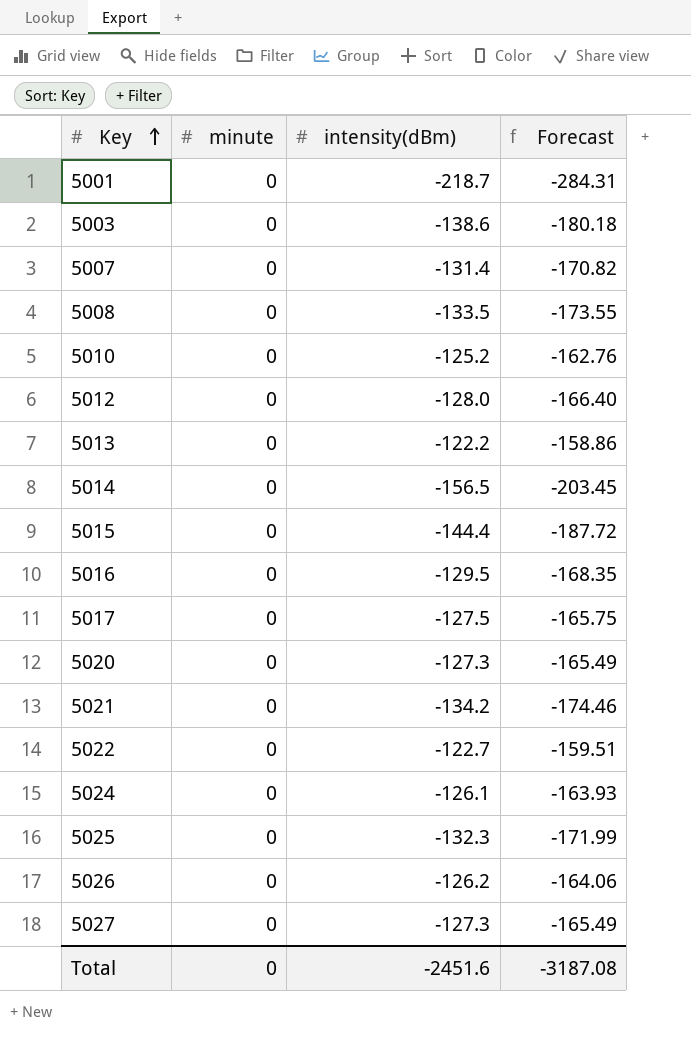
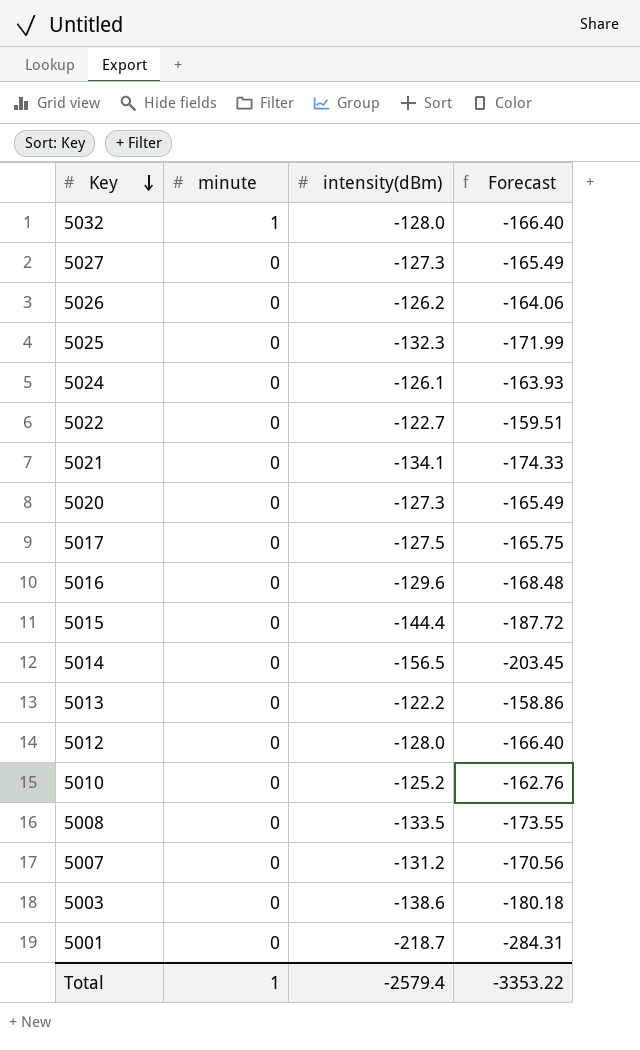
row order: Key ascending -> Key descending
row 5032: none -> 1 | -128.0 | -166.40
5021 | intensity(dBm): -134.2 -> -134.1
5021 | Forecast: -174.46 -> -174.33
5016 | intensity(dBm): -129.5 -> -129.6
5016 | Forecast: -168.35 -> -168.48
5007 | intensity(dBm): -131.4 -> -131.2
5007 | Forecast: -170.82 -> -170.56
Total | minute: 0 -> 1
Total | intensity(dBm): -2451.6 -> -2579.4
Total | Forecast: -3187.08 -> -3353.22

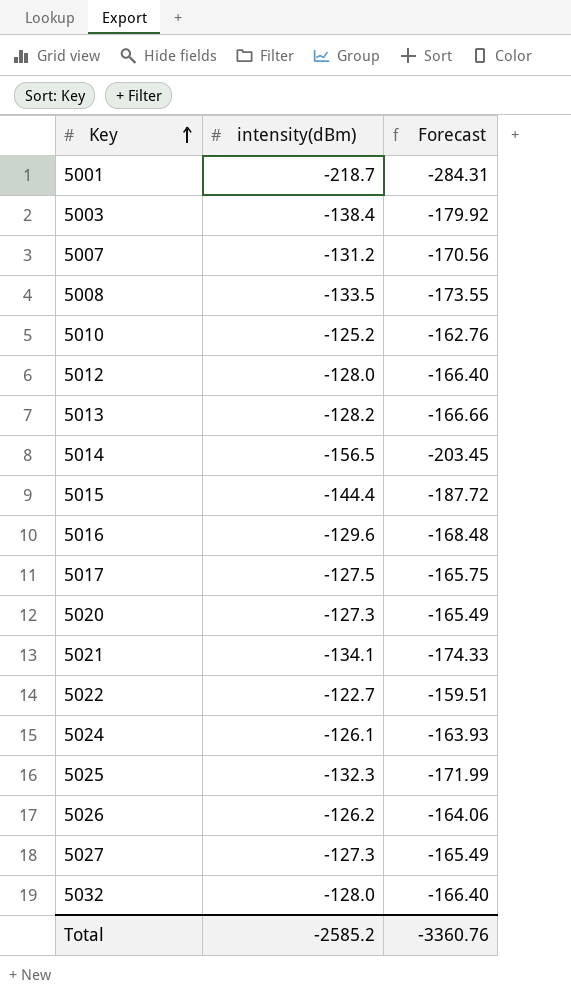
row order: Key descending -> Key ascending
column minute | position: 2 -> none
5003 | intensity(dBm): -138.6 -> -138.4
5003 | Forecast: -180.18 -> -179.92
5013 | intensity(dBm): -122.2 -> -128.2
5013 | Forecast: -158.86 -> -166.66
Total | intensity(dBm): -2579.4 -> -2585.2
Total | Forecast: -3353.22 -> -3360.76

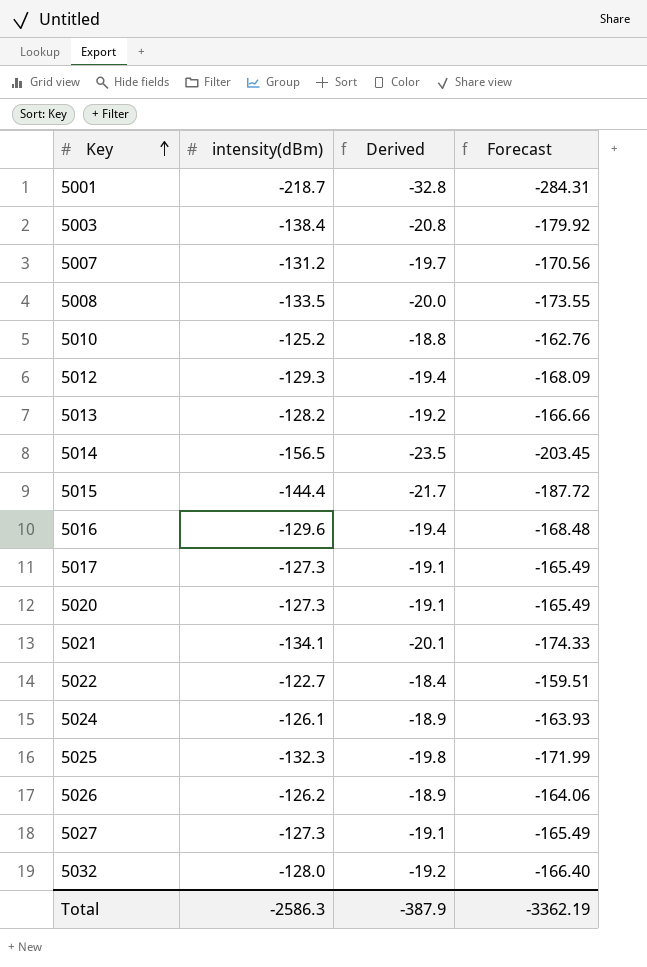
column Derived | formula: none -> [intensity(dBm)] * 0.15
5012 | intensity(dBm): -128.0 -> -129.3
5012 | Forecast: -166.40 -> -168.09
5017 | intensity(dBm): -127.5 -> -127.3
5017 | Forecast: -165.75 -> -165.49
Total | intensity(dBm): -2585.2 -> -2586.3
Total | Forecast: -3360.76 -> -3362.19

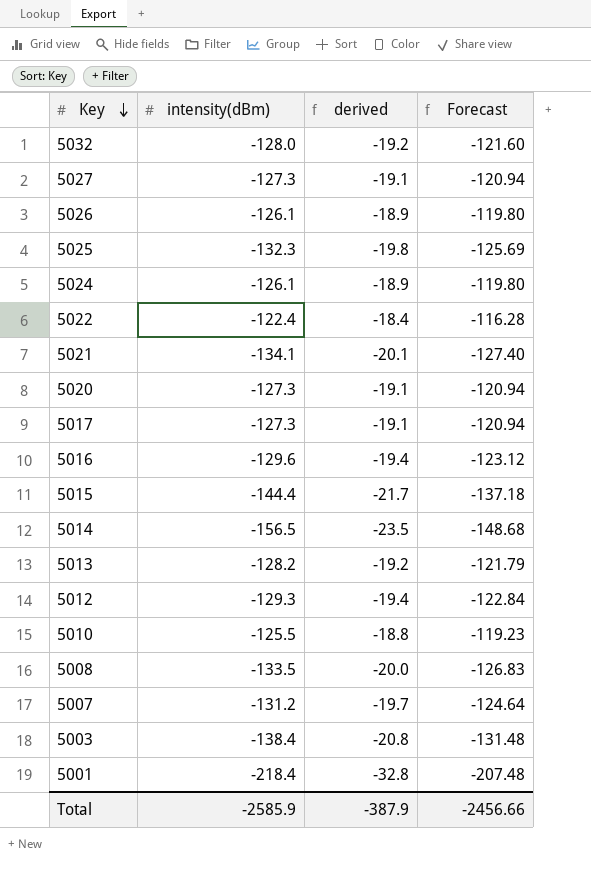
row order: Key ascending -> Key descending
column name: Derived -> derived
column Forecast | formula: [intensity(dBm)] * 1.3 -> [intensity(dBm)] * 0.95
5026 | intensity(dBm): -126.2 -> -126.1
5022 | intensity(dBm): -122.7 -> -122.4
5010 | intensity(dBm): -125.2 -> -125.5
5001 | intensity(dBm): -218.7 -> -218.4
Total | intensity(dBm): -2586.3 -> -2585.9
Total | Forecast: -3362.19 -> -2456.66

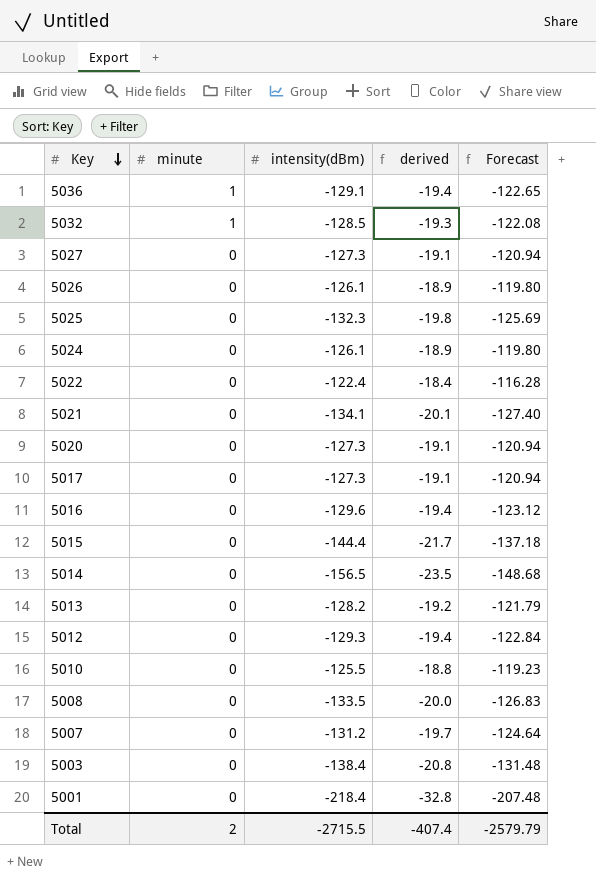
column minute | position: none -> 2
row 5036: none -> 1 | -129.1 | -19.4 | -122.65
5032 | intensity(dBm): -128.0 -> -128.5
5032 | derived: -19.2 -> -19.3
5032 | Forecast: -121.60 -> -122.08
Total | intensity(dBm): -2585.9 -> -2715.5
Total | derived: -387.9 -> -407.4
Total | Forecast: -2456.66 -> -2579.79

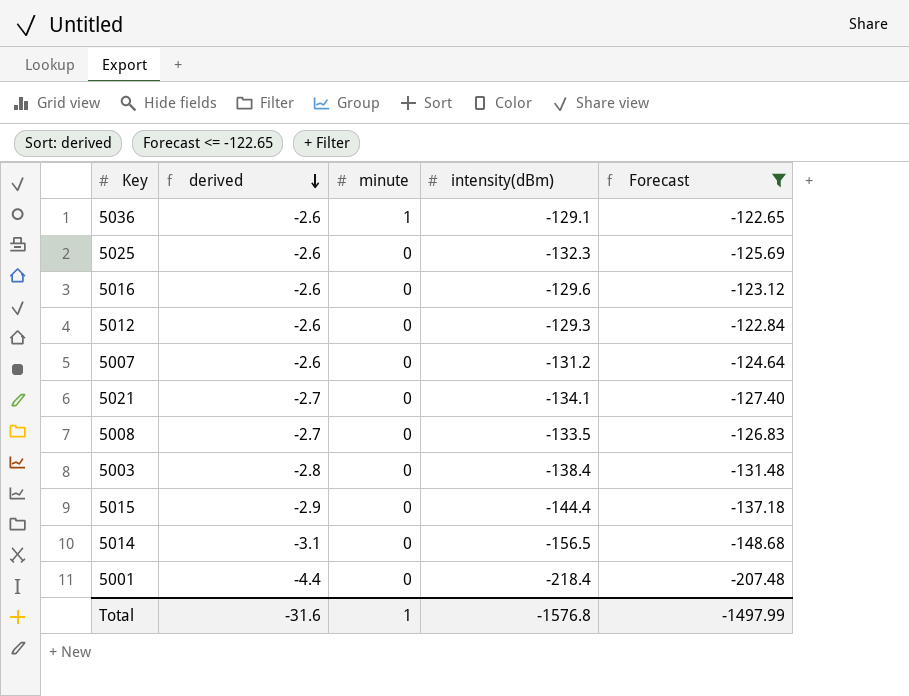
filter: none -> Forecast <= -122.65
row order: Key descending -> derived descending
column derived | formula: [intensity(dBm)] * 0.15 -> [intensity(dBm)] * 0.02
column derived | position: 4 -> 2
Total | derived: -407.4 -> -31.6
Total | minute: 2 -> 1
Total | intensity(dBm): -2715.5 -> -1576.8
Total | Forecast: -2579.79 -> -1497.99

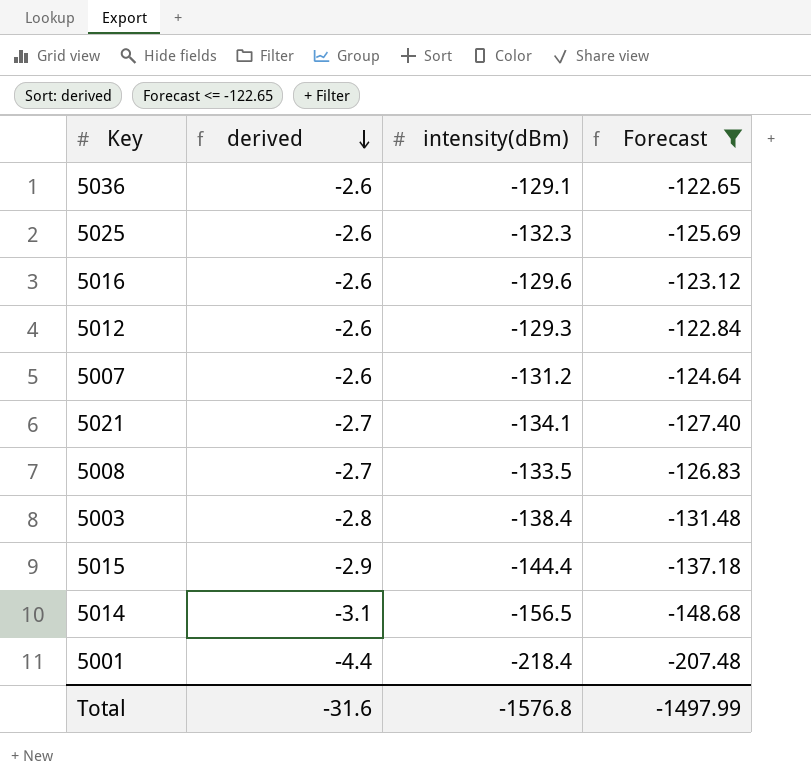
column minute | position: 3 -> none

